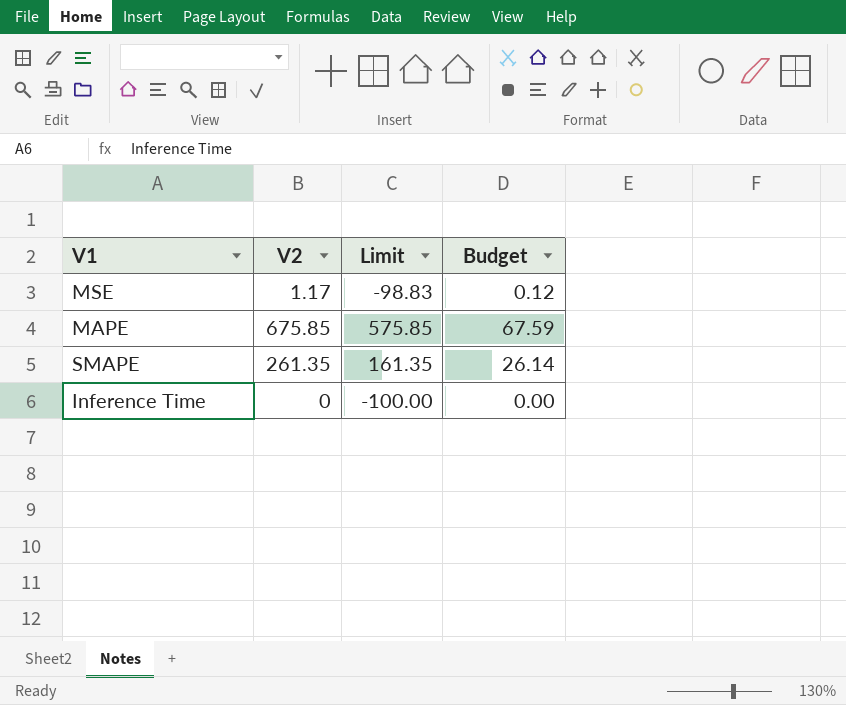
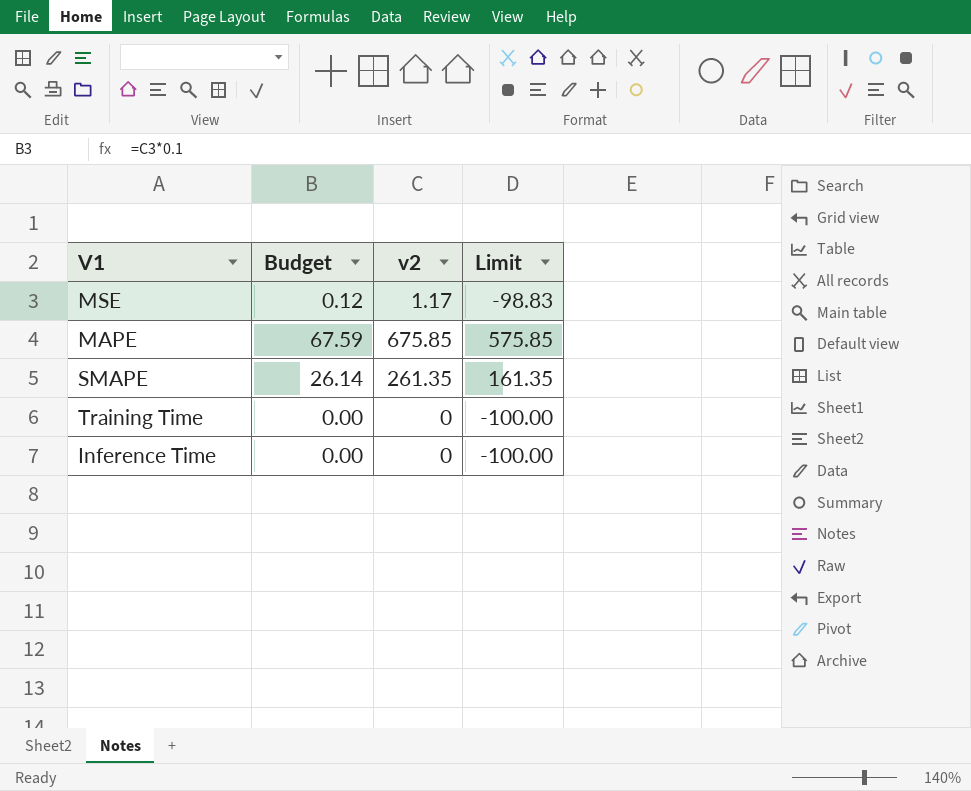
column Budget | position: 4 -> 2
column name: V2 -> v2
row Training Time: none -> 0.00 | 0 | -100.00

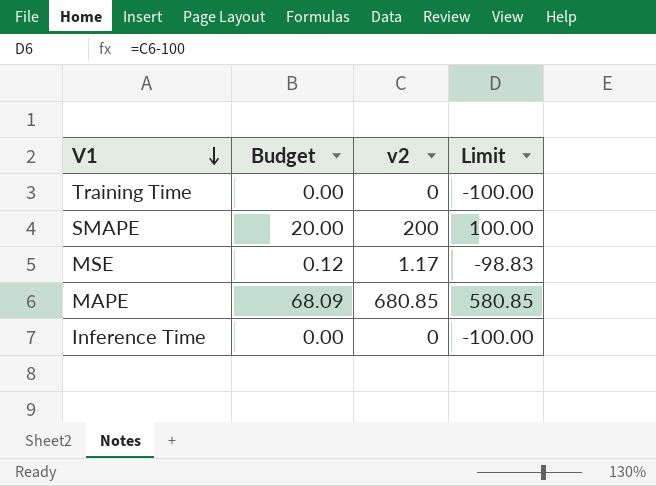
row order: none -> V1 descending
SMAPE | Budget: 26.14 -> 20.00
SMAPE | v2: 261.35 -> 200
SMAPE | Limit: 161.35 -> 100.00
MAPE | Budget: 67.59 -> 68.09
MAPE | v2: 675.85 -> 680.85
MAPE | Limit: 575.85 -> 580.85

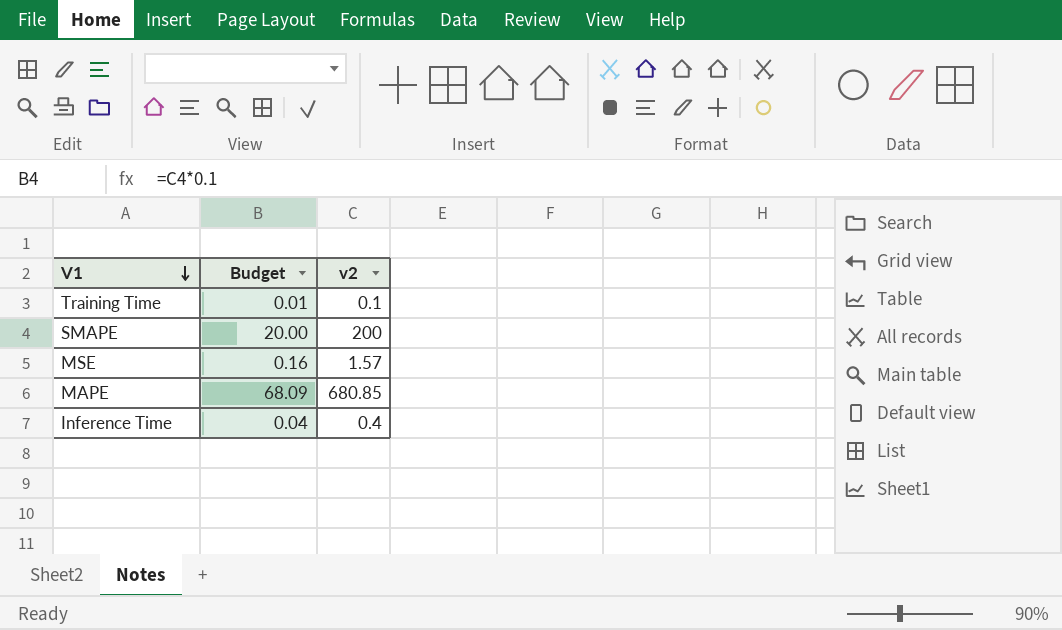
column Limit | formula: [v2] - 100 -> none
Training Time | Budget: 0.00 -> 0.01
Training Time | v2: 0 -> 0.1
MSE | Budget: 0.12 -> 0.16
MSE | v2: 1.17 -> 1.57
Inference Time | Budget: 0.00 -> 0.04
Inference Time | v2: 0 -> 0.4

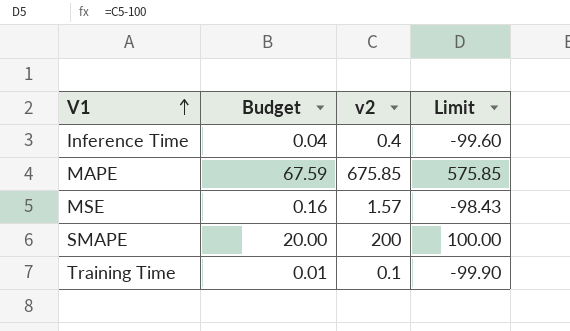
row order: V1 descending -> V1 ascending
column Limit | formula: none -> [v2] - 100
MAPE | Budget: 68.09 -> 67.59
MAPE | v2: 680.85 -> 675.85

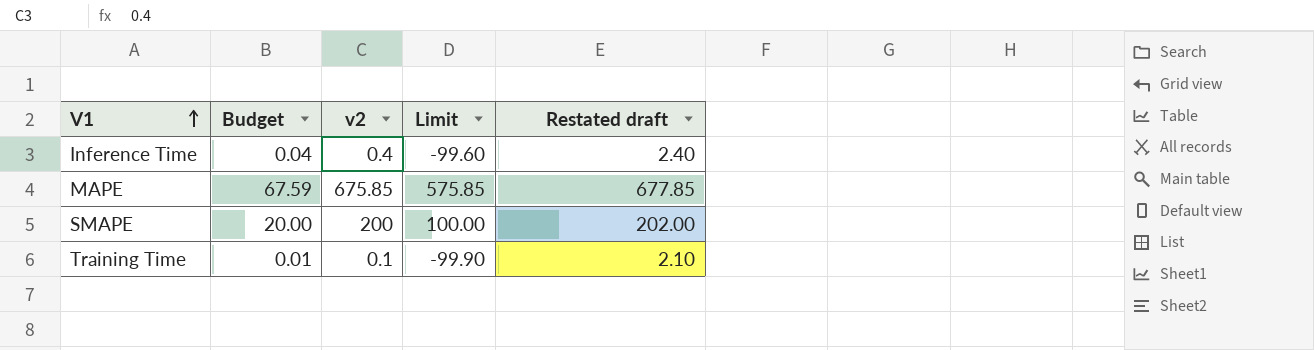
column Restated draft | formula: none -> [v2] + 2
row MSE: 0.16 | 1.57 | -98.43 -> none

